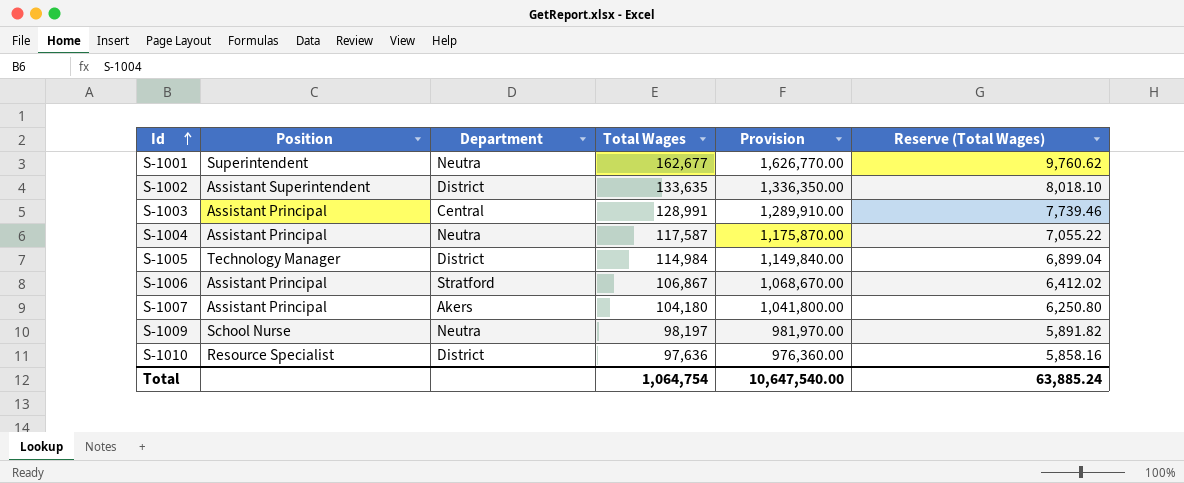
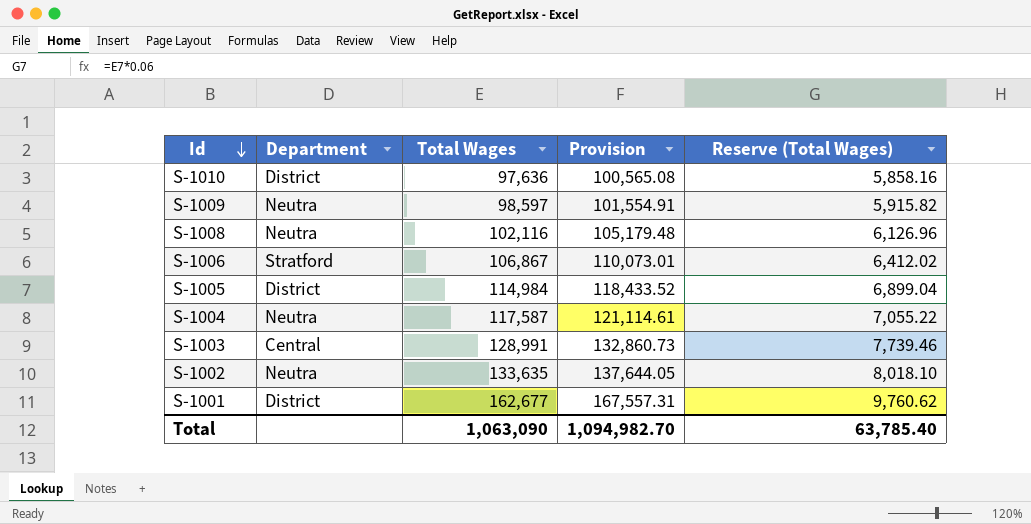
row order: Id ascending -> Id descending
column Position | position: 2 -> none
column Provision | formula: [Total Wages] * 10 -> [Total Wages] * 1.03
row S-1007: Assistant Principal | Akers | 104,180 | 1,041,800.00 | 6,250.80 -> none
S-1009 | Total Wages: 98,197 -> 98,597
S-1009 | Reserve (Total Wages): 5,891.82 -> 5,915.82
row S-1008: none -> Neutra | 102,116 | 105,179.48 | 6,126.96
S-1002 | Department: District -> Neutra
S-1001 | Department: Neutra -> District
Total | Total Wages: 1,064,754 -> 1,063,090
Total | Provision: 10,647,540.00 -> 1,094,982.70
Total | Reserve (Total Wages): 63,885.24 -> 63,785.40

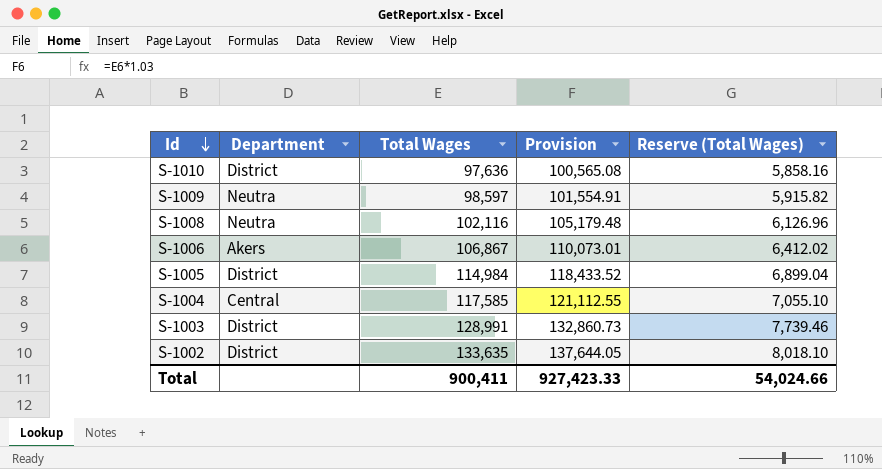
row S-1001: District | 162,677 | 167,557.31 | 9,760.62 -> none
S-1006 | Department: Stratford -> Akers
S-1004 | Department: Neutra -> Central
S-1004 | Total Wages: 117,587 -> 117,585
S-1004 | Provision: 121,114.61 -> 121,112.55
S-1004 | Reserve (Total Wages): 7,055.22 -> 7,055.10
S-1003 | Department: Central -> District
S-1002 | Department: Neutra -> District
Total | Total Wages: 1,063,090 -> 900,411
Total | Provision: 1,094,982.70 -> 927,423.33
Total | Reserve (Total Wages): 63,785.40 -> 54,024.66

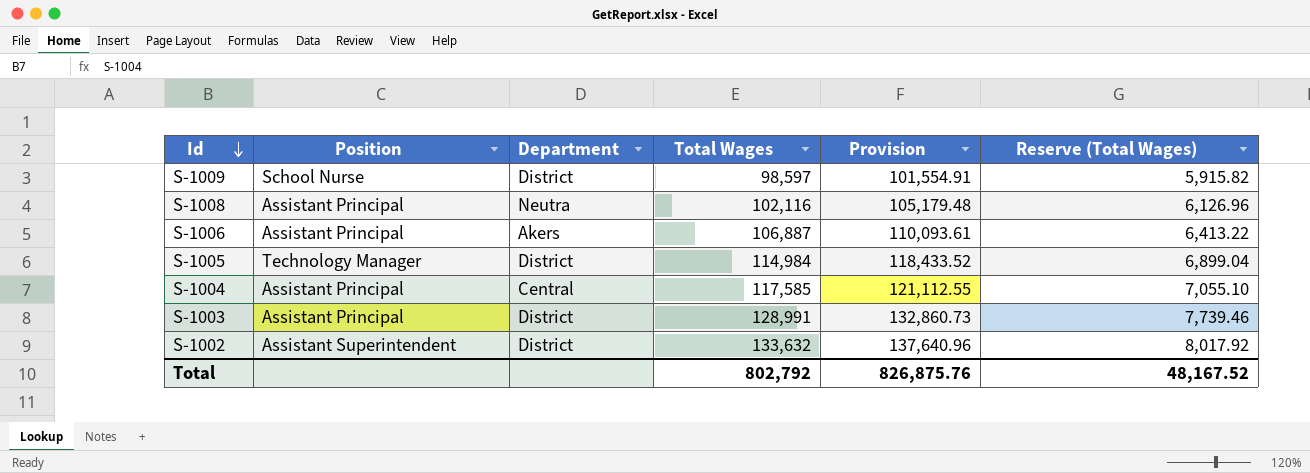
column Position | position: none -> 2
row S-1010: District | 97,636 | 100,565.08 | 5,858.16 -> none
S-1009 | Department: Neutra -> District
S-1006 | Total Wages: 106,867 -> 106,887
S-1006 | Provision: 110,073.01 -> 110,093.61
S-1006 | Reserve (Total Wages): 6,412.02 -> 6,413.22
S-1002 | Total Wages: 133,635 -> 133,632
S-1002 | Provision: 137,644.05 -> 137,640.96
S-1002 | Reserve (Total Wages): 8,018.10 -> 8,017.92
Total | Total Wages: 900,411 -> 802,792
Total | Provision: 927,423.33 -> 826,875.76
Total | Reserve (Total Wages): 54,024.66 -> 48,167.52

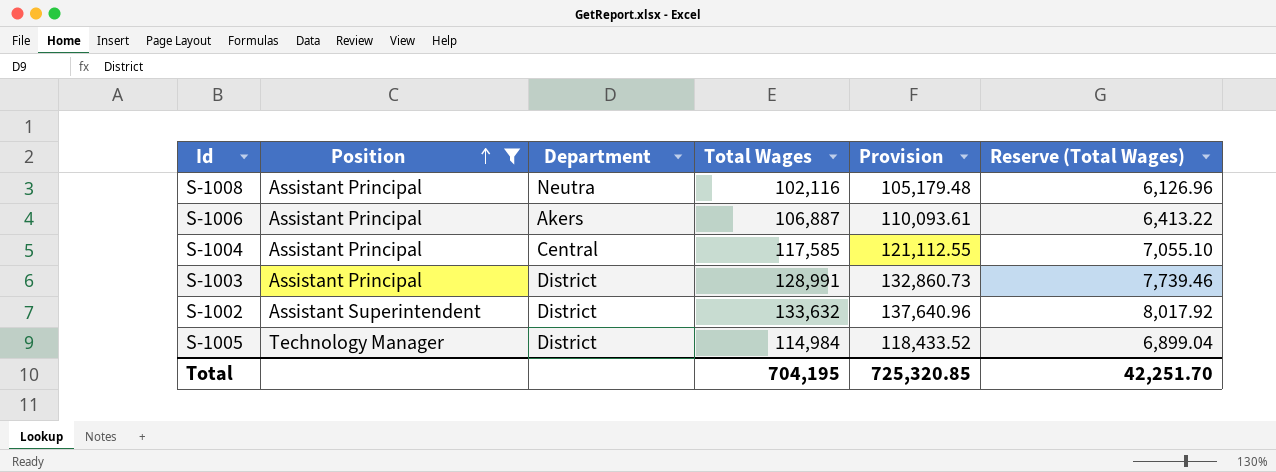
filter: none -> Position != School Nurse
row order: Id descending -> Position ascending
Total | Total Wages: 802,792 -> 704,195
Total | Provision: 826,875.76 -> 725,320.85
Total | Reserve (Total Wages): 48,167.52 -> 42,251.70

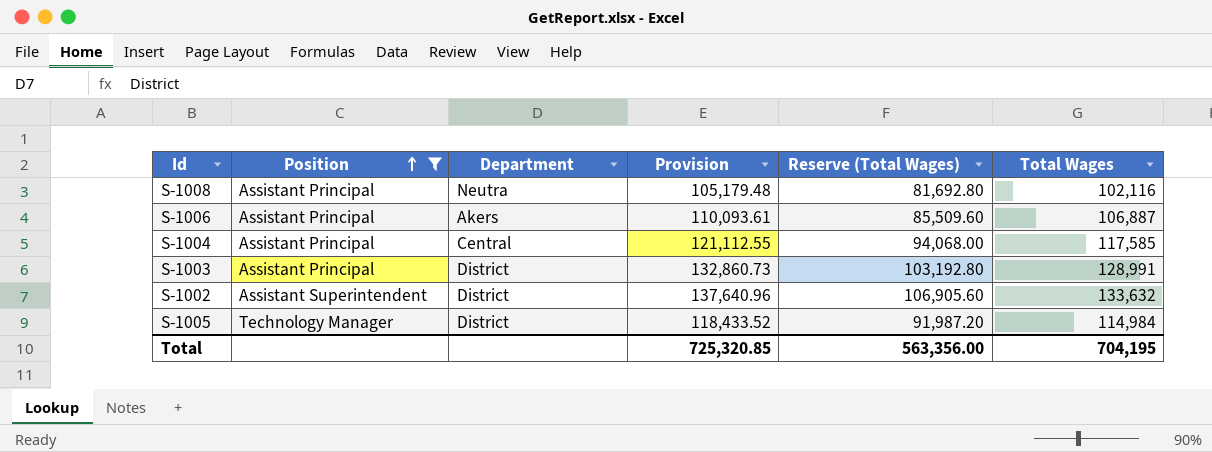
column Reserve (Total Wages) | formula: [Total Wages] * 0.06 -> [Total Wages] * 0.8
column Total Wages | position: 4 -> 6
Total | Reserve (Total Wages): 42,251.70 -> 563,356.00

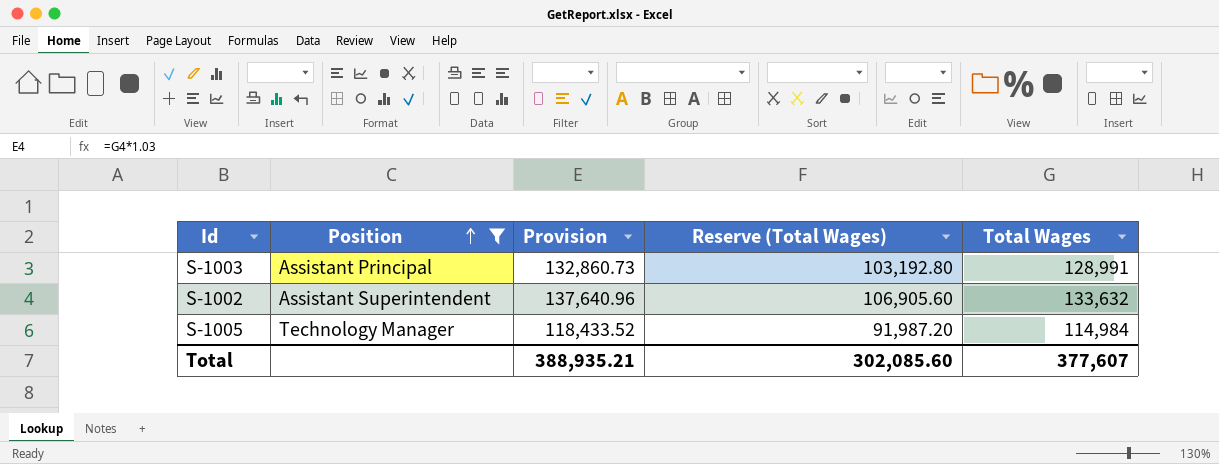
column Department | position: 3 -> none
row S-1008: Assistant Principal | Neutra | 105,179.48 | 81,692.80 | 102,116 -> none
row S-1006: Assistant Principal | Akers | 110,093.61 | 85,509.60 | 106,887 -> none
row S-1004: Assistant Principal | Central | 121,112.55 | 94,068.00 | 117,585 -> none
Total | Provision: 725,320.85 -> 388,935.21
Total | Reserve (Total Wages): 563,356.00 -> 302,085.60
Total | Total Wages: 704,195 -> 377,607

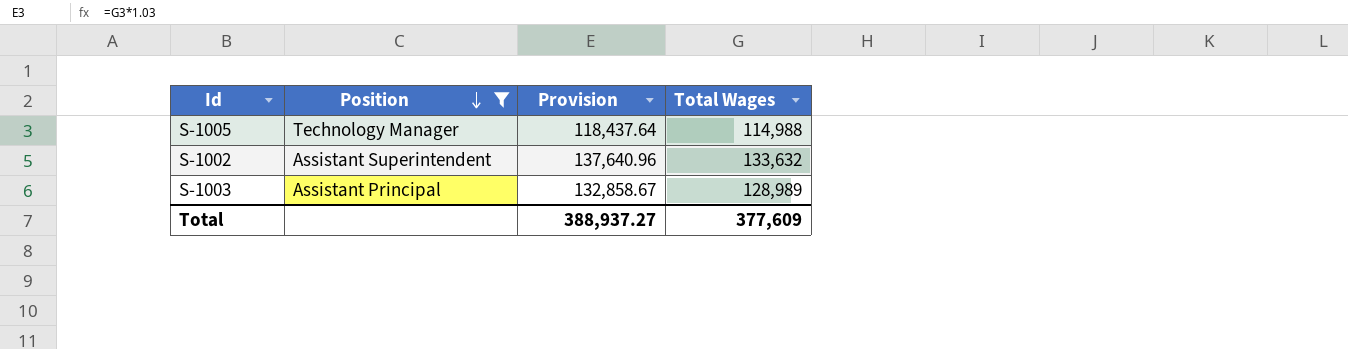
row order: Position ascending -> Position descending
column Reserve (Total Wages) | formula: [Total Wages] * 0.8 -> none
S-1005 | Provision: 118,433.52 -> 118,437.64
S-1005 | Total Wages: 114,984 -> 114,988
S-1003 | Provision: 132,860.73 -> 132,858.67
S-1003 | Total Wages: 128,991 -> 128,989
Total | Provision: 388,935.21 -> 388,937.27
Total | Total Wages: 377,607 -> 377,609

